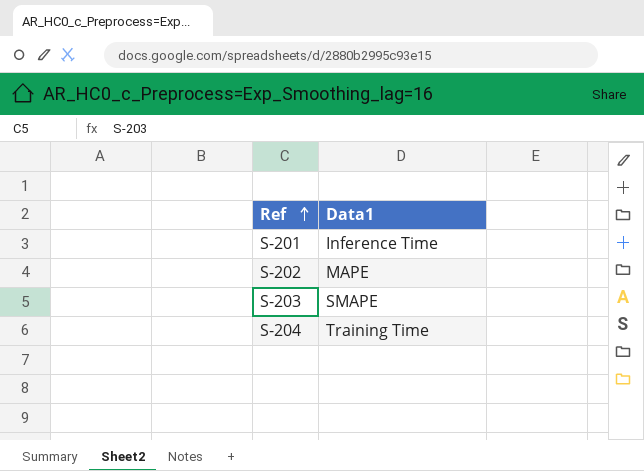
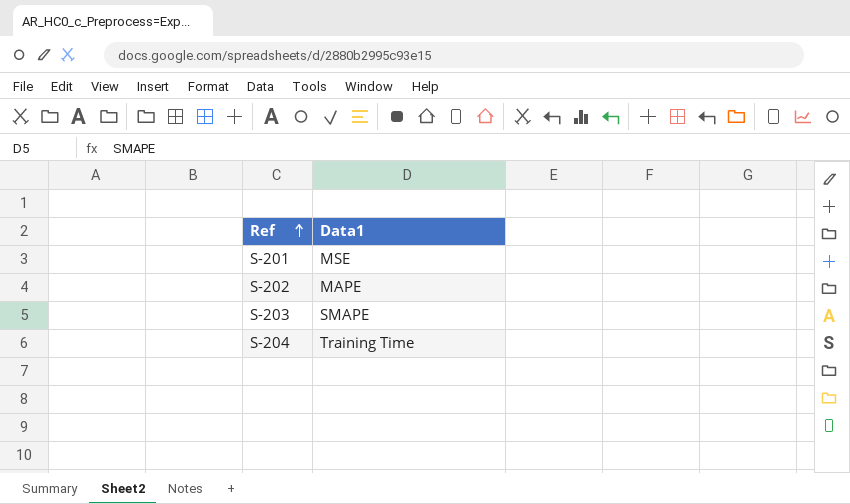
S-201 | Data1: Inference Time -> MSE

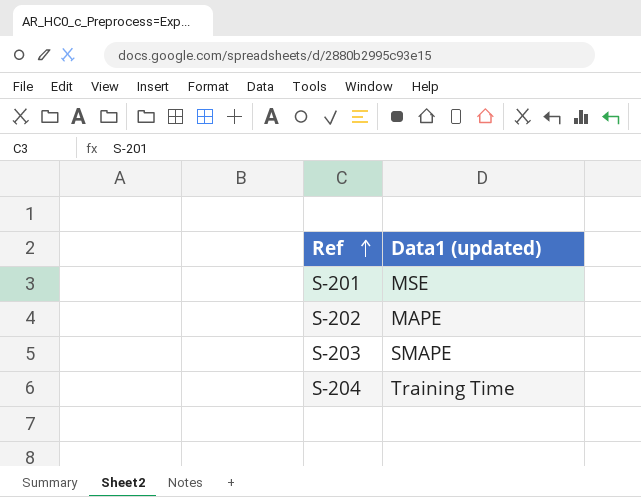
column name: Data1 -> Data1 (updated)

